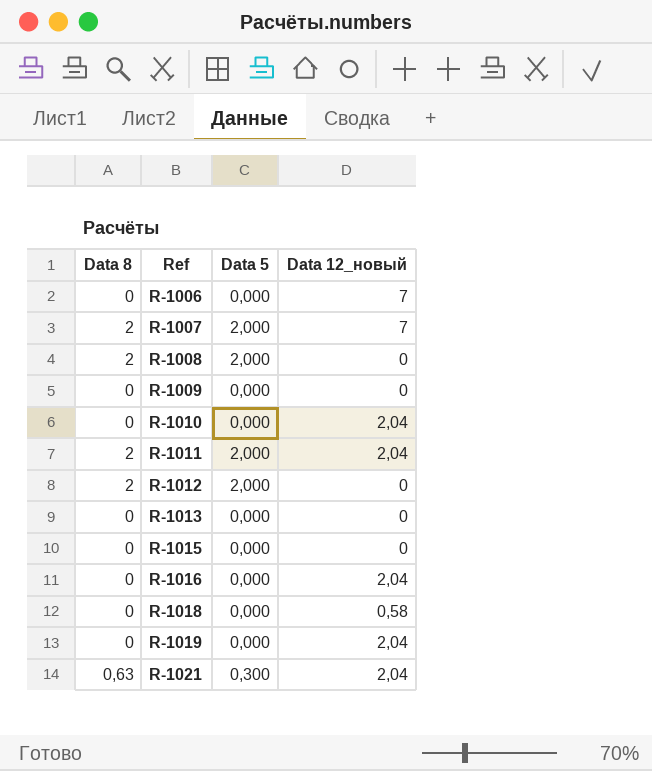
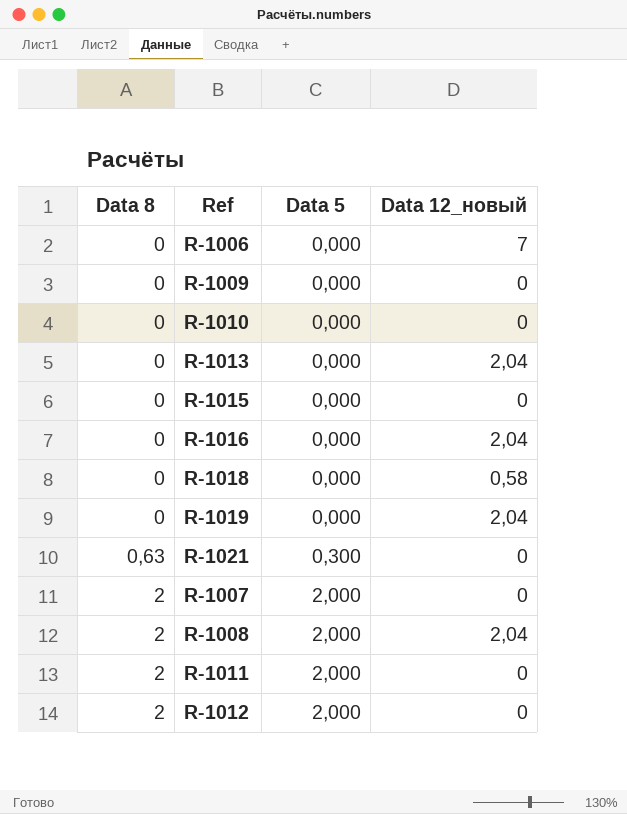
row order: Ref ascending -> Data 8 ascending
R-1010 | Data 12_новый: 2,04 -> 0
R-1013 | Data 12_новый: 0 -> 2,04
R-1021 | Data 12_новый: 2,04 -> 0
R-1007 | Data 12_новый: 7 -> 0
R-1008 | Data 12_новый: 0 -> 2,04
R-1011 | Data 12_новый: 2,04 -> 0

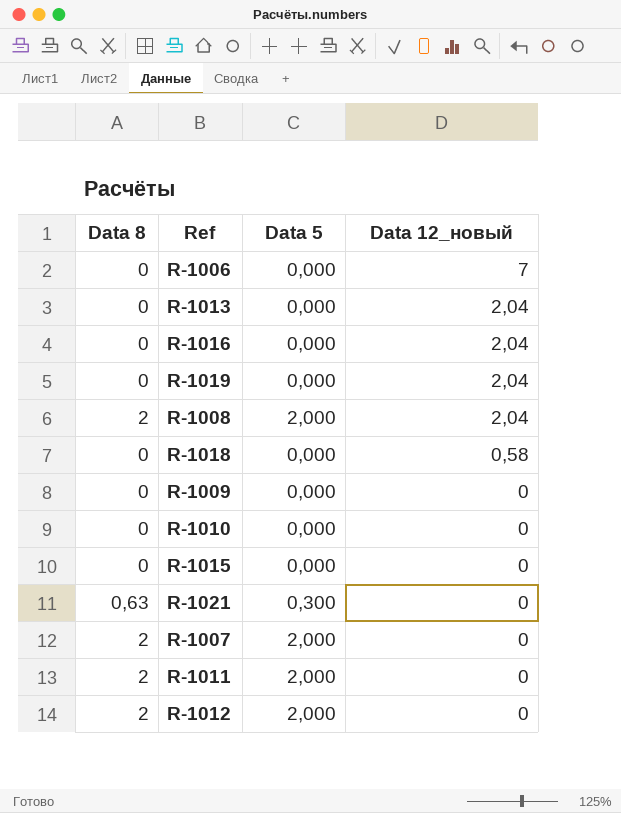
row order: Data 8 ascending -> Data 12_новый descending

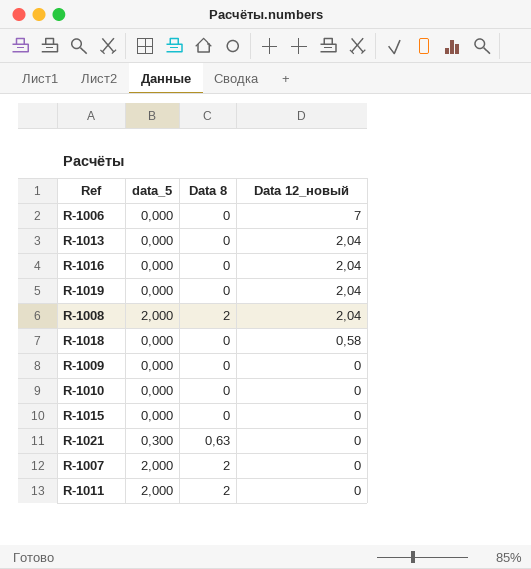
column name: Data 5 -> data_5
column Data 8 | position: 1 -> 3
row R-1012: 2 | 2,000 | 0 -> none

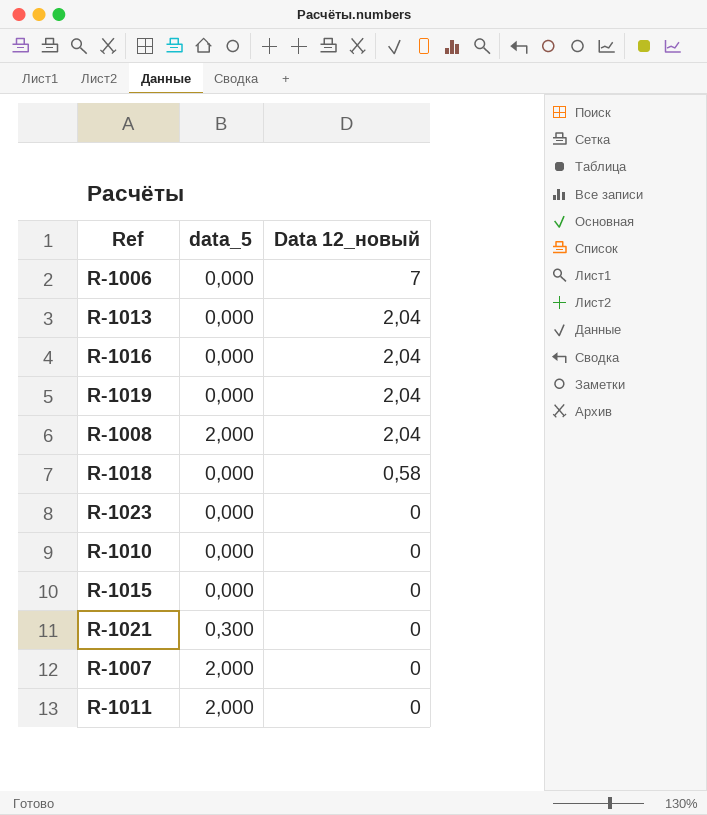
column Data 8 | position: 3 -> none
row R-1009: 0,000 | 0 | 0 -> none
row R-1023: none -> 0,000 | 0

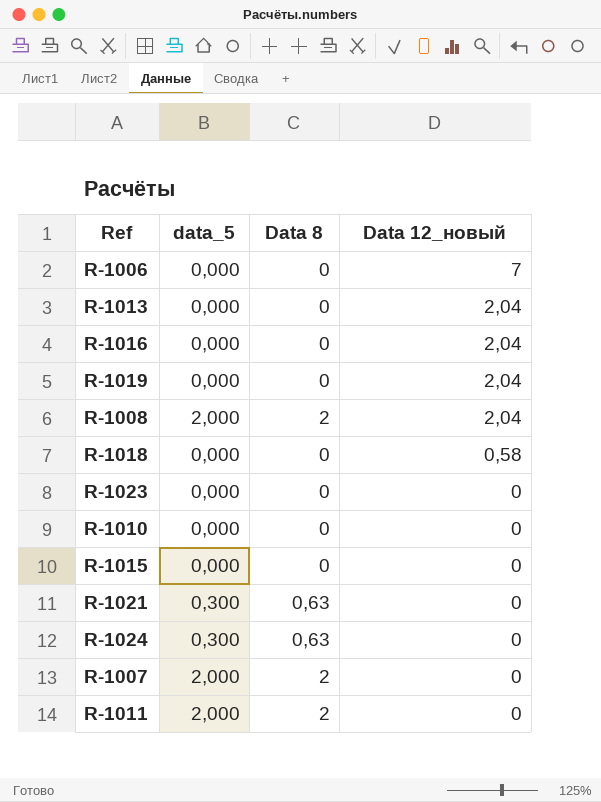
column Data 8 | position: none -> 3
row R-1024: none -> 0,300 | 0,63 | 0

